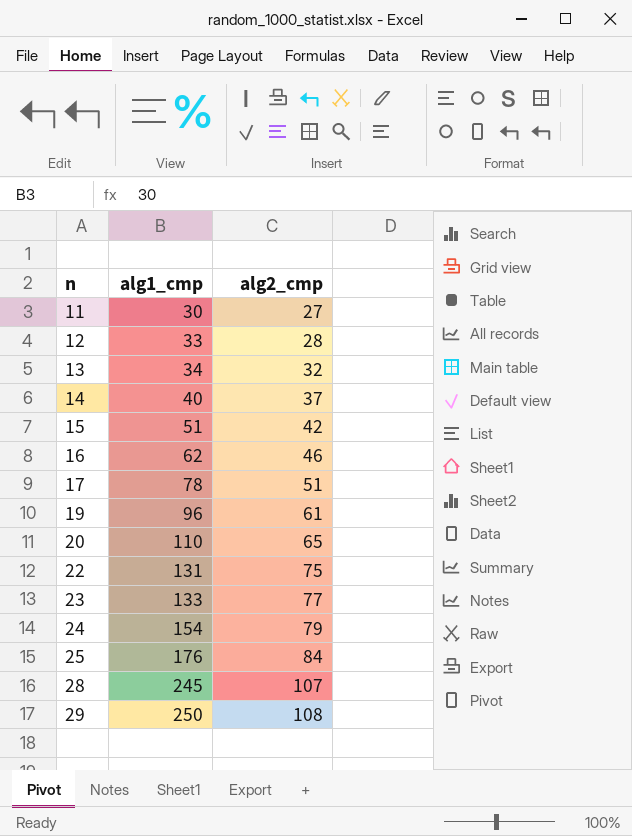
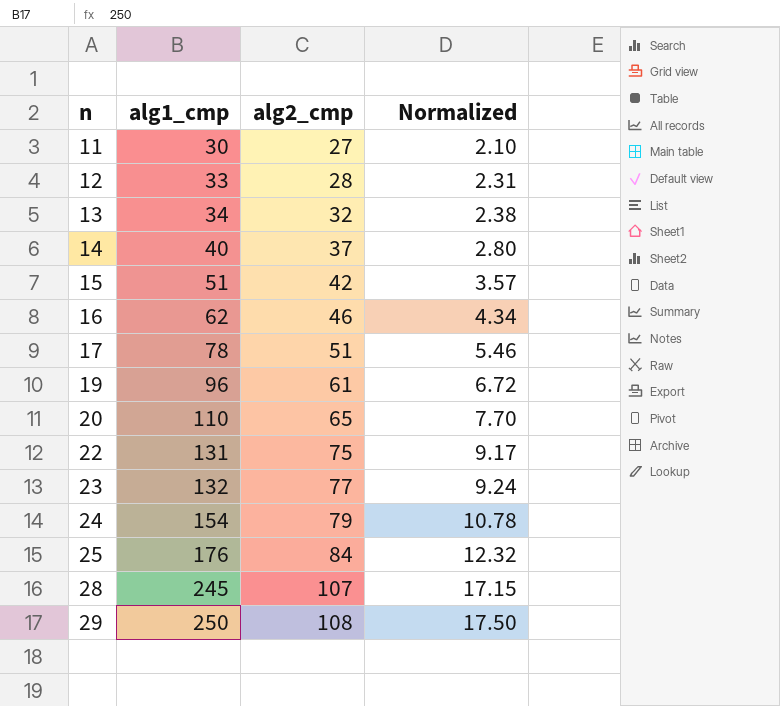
column Normalized | formula: none -> [alg1_cmp] * 0.07
23 | alg1_cmp: 133 -> 132

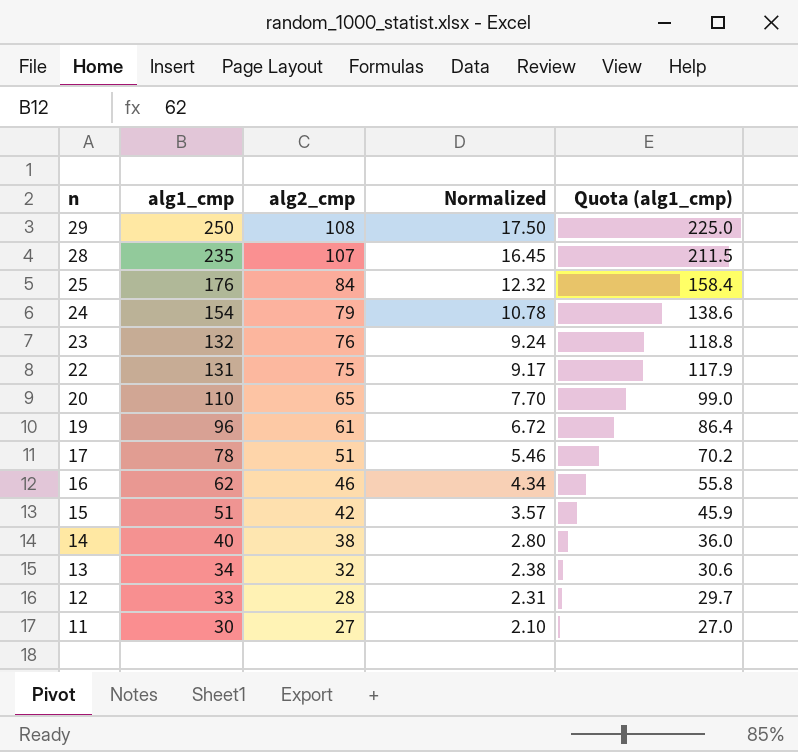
row order: n ascending -> n descending
column Quota (alg1_cmp) | formula: none -> [alg1_cmp] * 0.9
28 | alg1_cmp: 245 -> 235
28 | Normalized: 17.15 -> 16.45
23 | alg2_cmp: 77 -> 76
14 | alg2_cmp: 37 -> 38

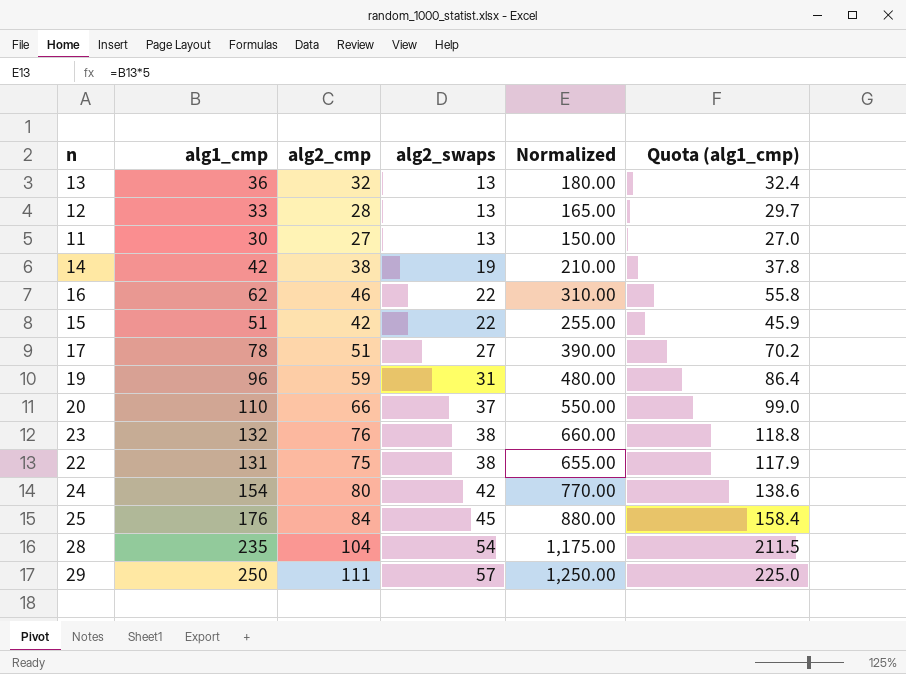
row order: n descending -> alg2_swaps ascending
column alg2_swaps | position: none -> 4
column Normalized | formula: [alg1_cmp] * 0.07 -> [alg1_cmp] * 5
13 | alg1_cmp: 34 -> 36
13 | Quota (alg1_cmp): 30.6 -> 32.4
14 | alg1_cmp: 40 -> 42
14 | Quota (alg1_cmp): 36.0 -> 37.8
19 | alg2_cmp: 61 -> 59
20 | alg2_cmp: 65 -> 66
24 | alg2_cmp: 79 -> 80
28 | alg2_cmp: 107 -> 104
29 | alg2_cmp: 108 -> 111

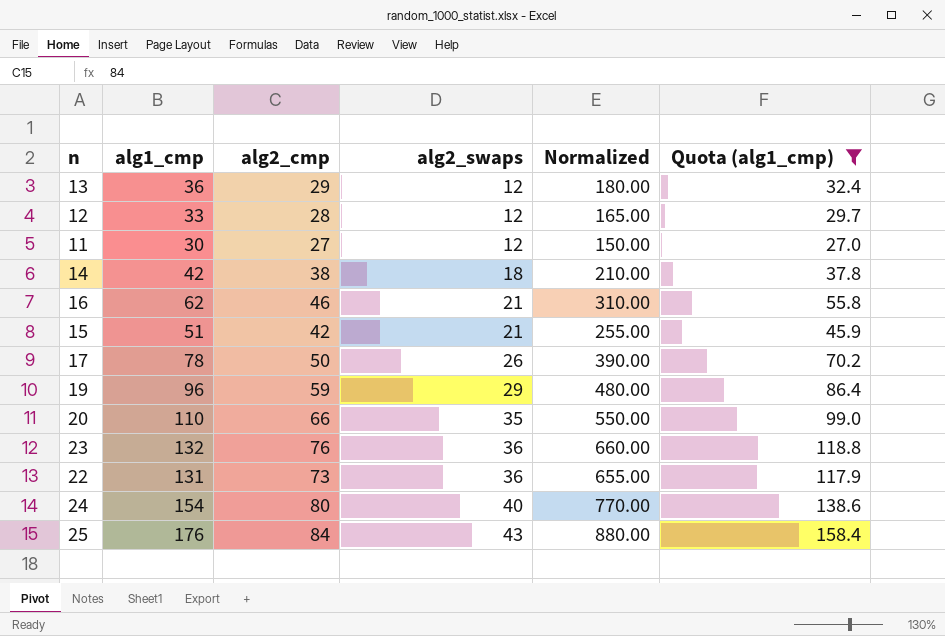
filter: none -> Quota (alg1_cmp) <= 158.4
13 | alg2_cmp: 32 -> 29
13 | alg2_swaps: 13 -> 12
12 | alg2_swaps: 13 -> 12
11 | alg2_swaps: 13 -> 12
14 | alg2_swaps: 19 -> 18
16 | alg2_swaps: 22 -> 21
15 | alg2_swaps: 22 -> 21
17 | alg2_cmp: 51 -> 50
17 | alg2_swaps: 27 -> 26
19 | alg2_swaps: 31 -> 29
20 | alg2_swaps: 37 -> 35
23 | alg2_swaps: 38 -> 36
22 | alg2_cmp: 75 -> 73
22 | alg2_swaps: 38 -> 36
24 | alg2_swaps: 42 -> 40
25 | alg2_swaps: 45 -> 43

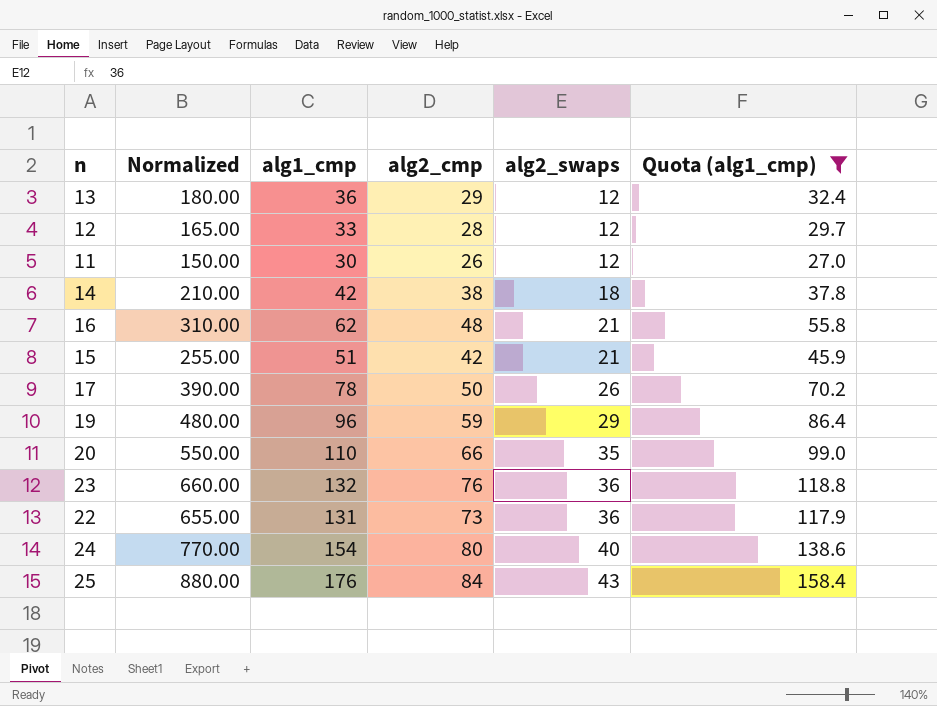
column Normalized | position: 5 -> 2
11 | alg2_cmp: 27 -> 26
16 | alg2_cmp: 46 -> 48

